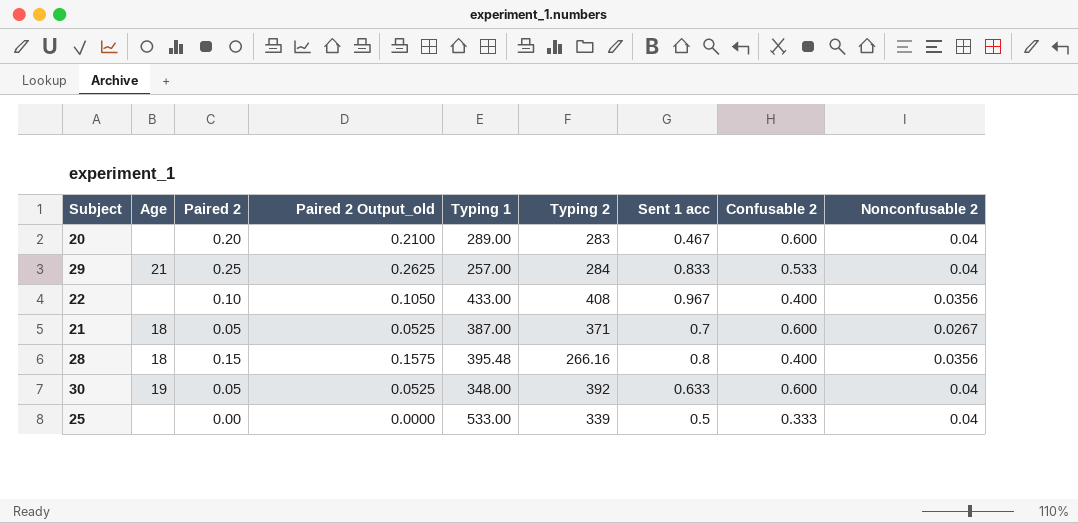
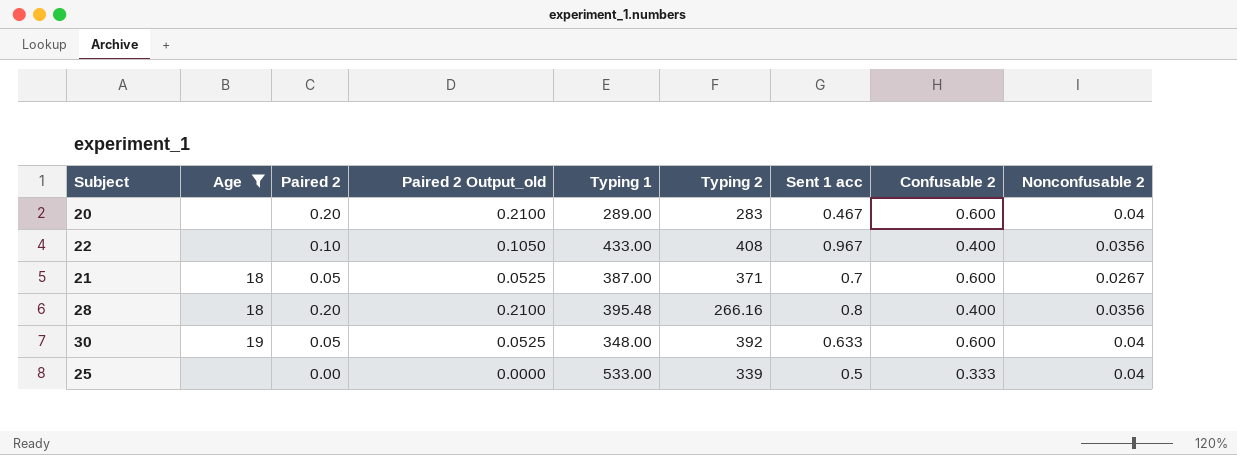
filter: none -> Age != 21
28 | Paired 2: 0.15 -> 0.20
28 | Paired 2 Output_old: 0.1575 -> 0.2100

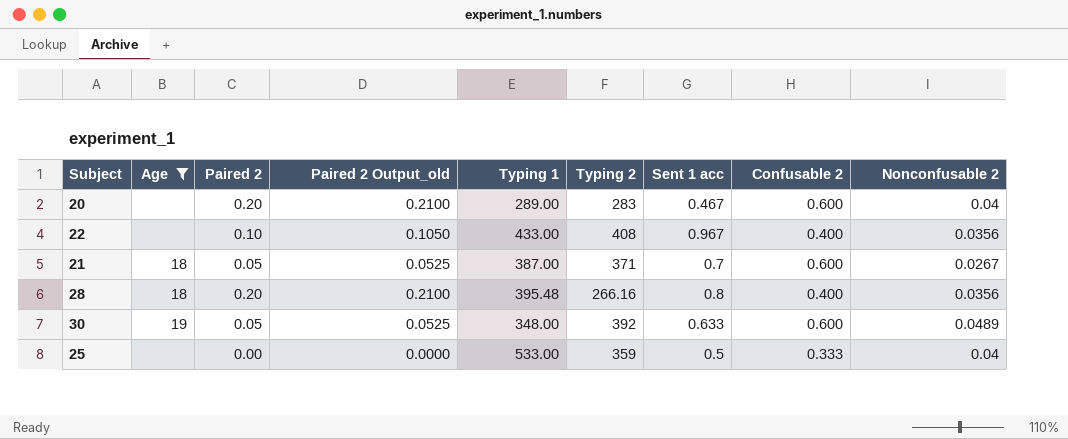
30 | Nonconfusable 2: 0.04 -> 0.0489
25 | Typing 2: 339 -> 359

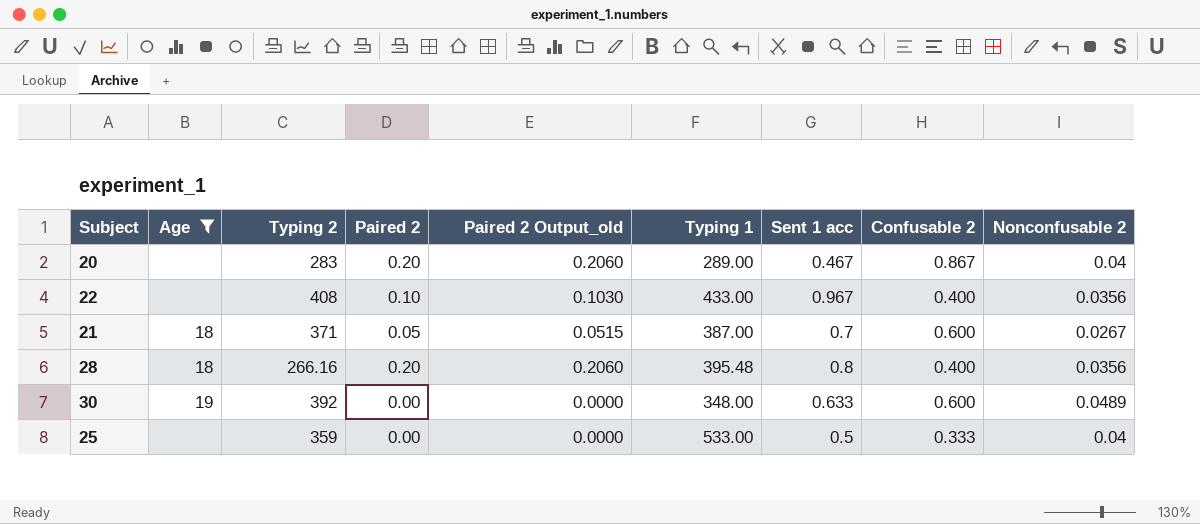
column Typing 2 | position: 6 -> 3
column Paired 2 Output_old | formula: [Paired 2] * 1.05 -> [Paired 2] * 1.03
20 | Confusable 2: 0.600 -> 0.867
30 | Paired 2: 0.05 -> 0.00

